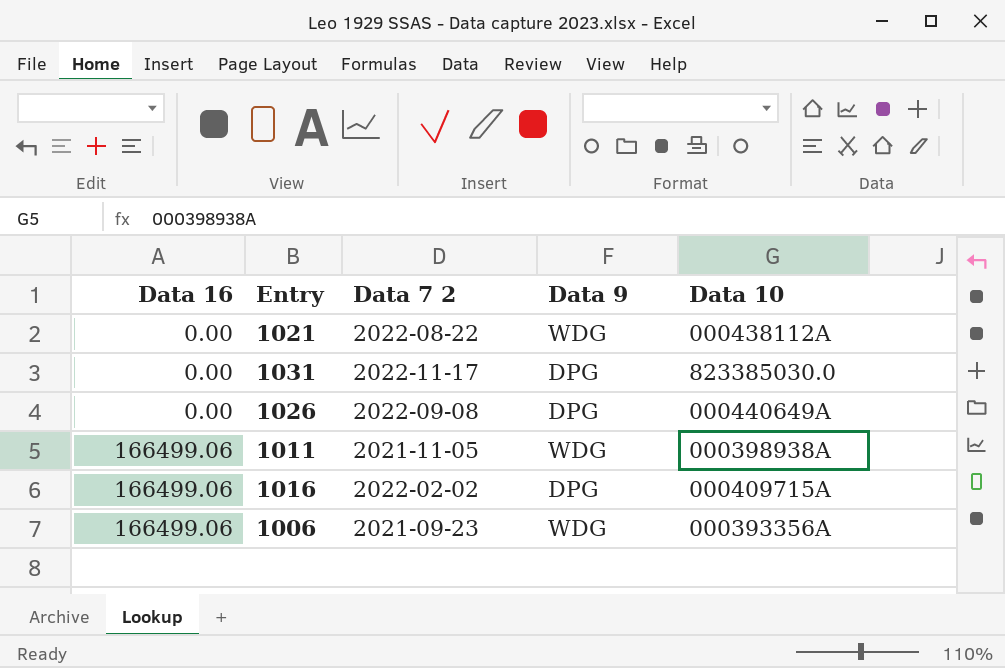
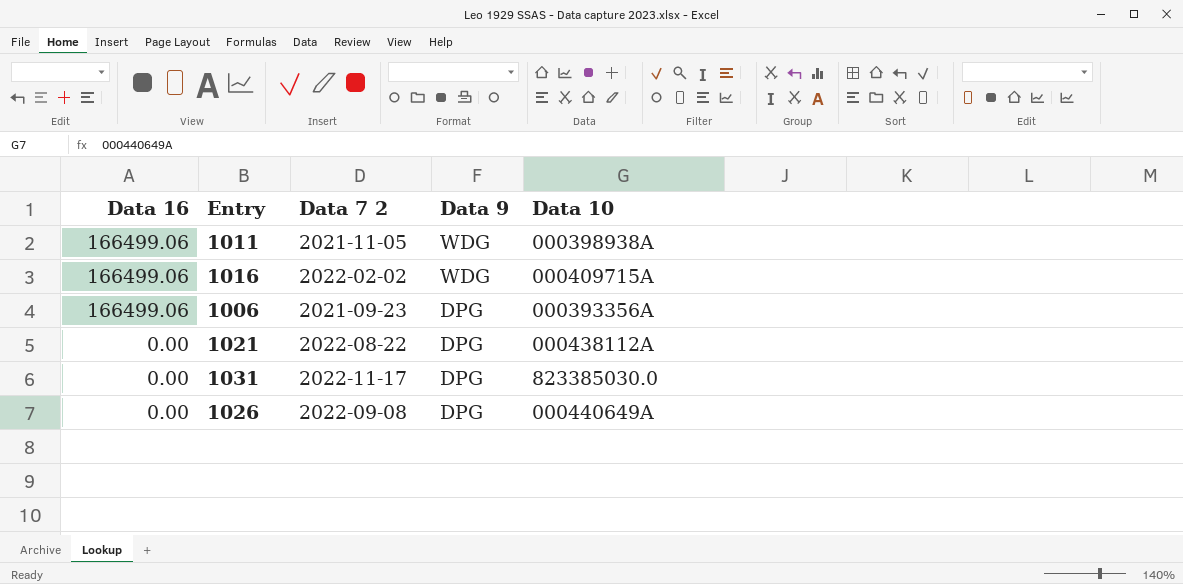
row order: Data 16 ascending -> Data 16 descending
1016 | Data 9: DPG -> WDG
1006 | Data 9: WDG -> DPG
1021 | Data 9: WDG -> DPG

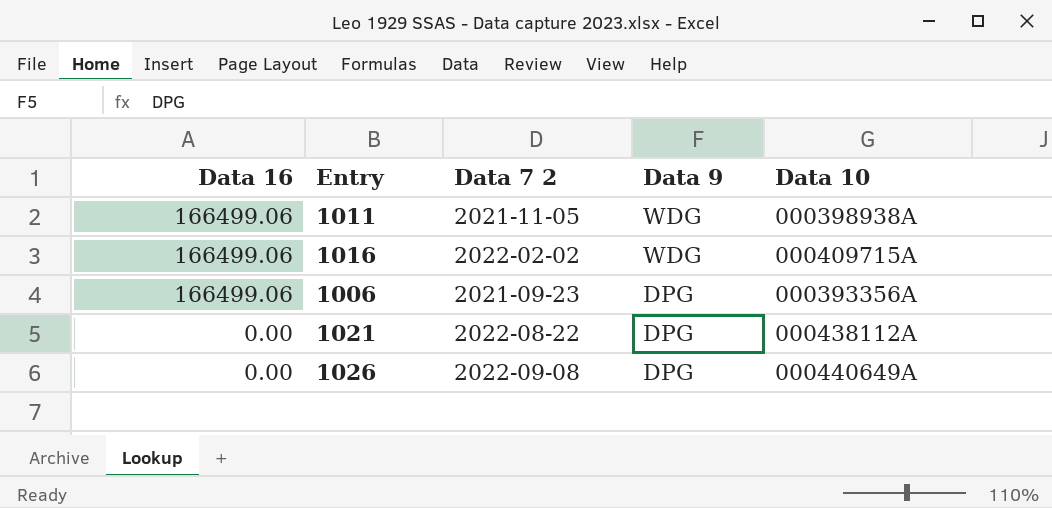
row 1031: 0.00 | 2022-11-17 | DPG | 823385030.0 -> none

